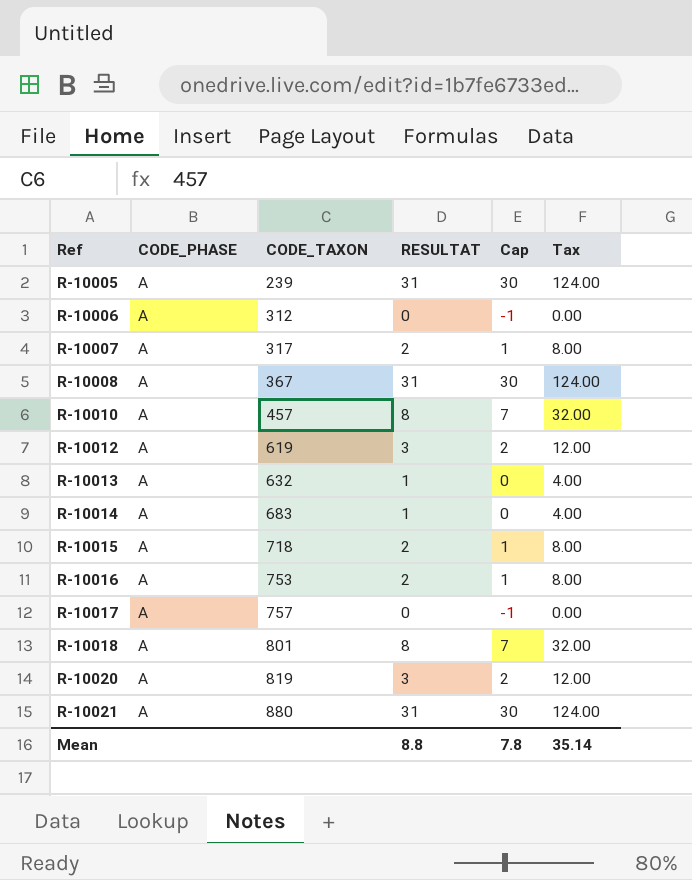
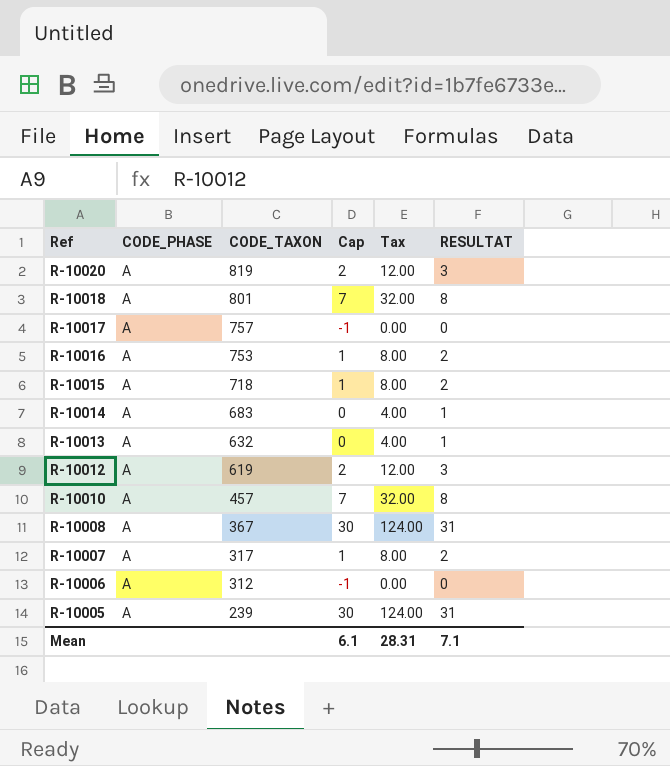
row order: Ref ascending -> Ref descending
column RESULTAT | position: 4 -> 6
row R-10021: A | 880 | 31 | 30 | 124.00 -> none
Mean | Cap: 7.8 -> 6.1
Mean | Tax: 35.14 -> 28.31
Mean | RESULTAT: 8.8 -> 7.1

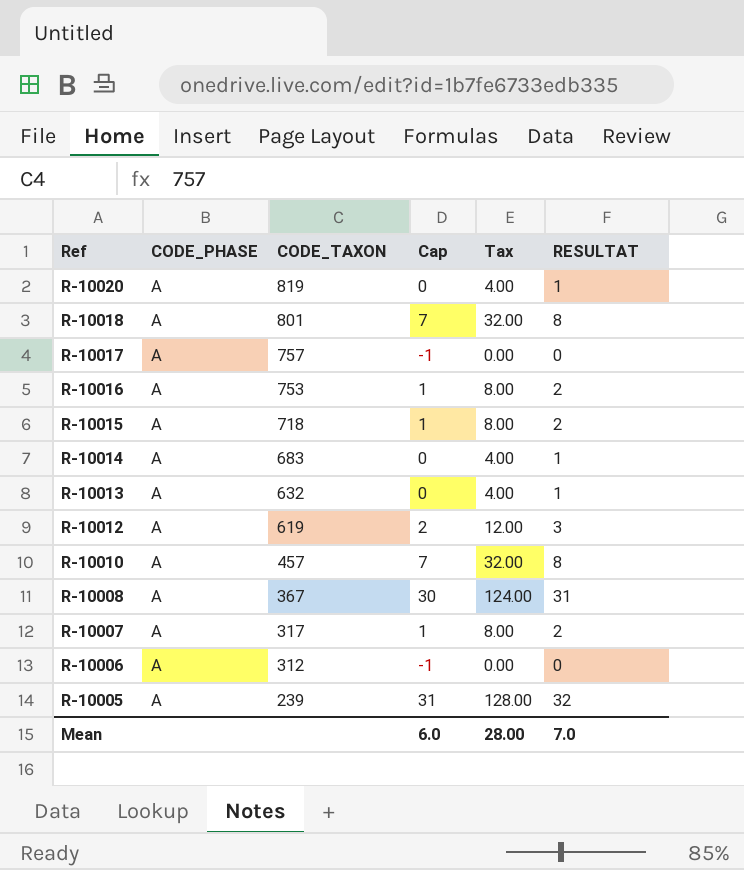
R-10020 | Cap: 2 -> 0
R-10020 | Tax: 12.00 -> 4.00
R-10020 | RESULTAT: 3 -> 1
R-10005 | Cap: 30 -> 31
R-10005 | Tax: 124.00 -> 128.00
R-10005 | RESULTAT: 31 -> 32
Mean | Cap: 6.1 -> 6.0
Mean | Tax: 28.31 -> 28.00
Mean | RESULTAT: 7.1 -> 7.0

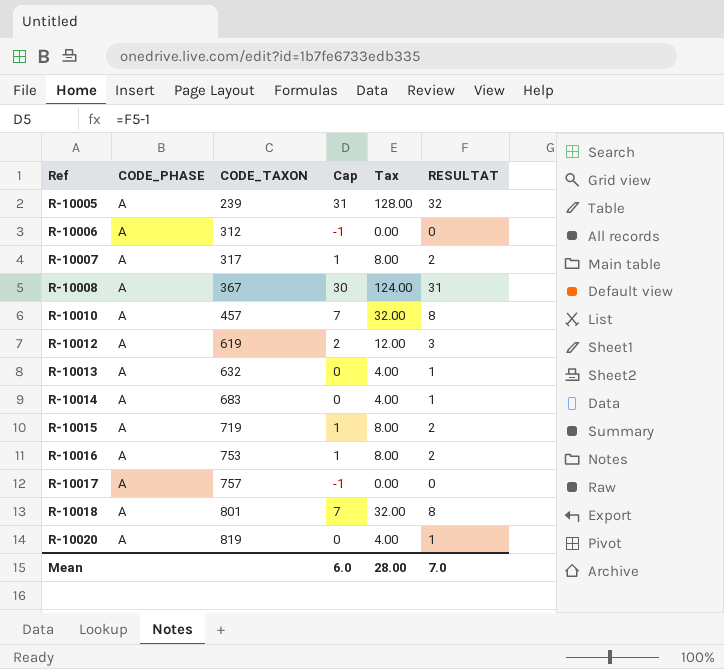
row order: Ref descending -> Ref ascending
R-10015 | CODE_TAXON: 718 -> 719

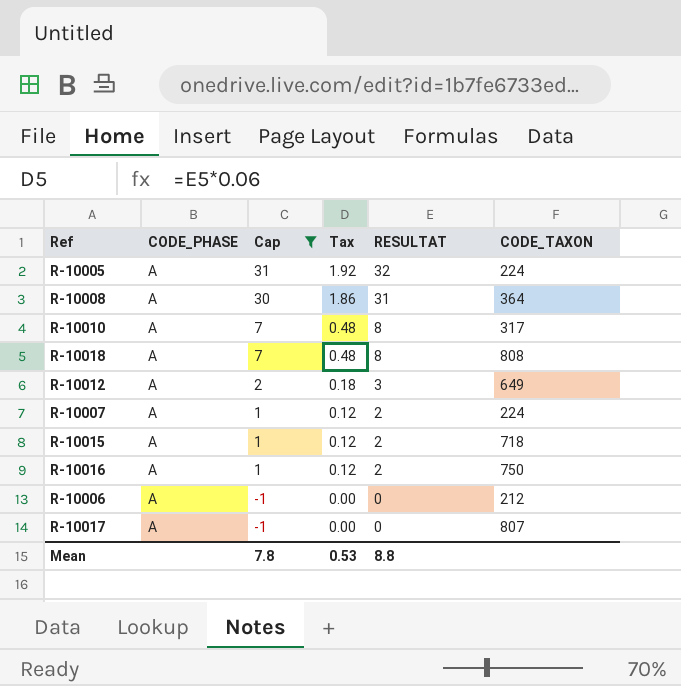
filter: none -> Cap != 0
row order: Ref ascending -> Cap descending
column Tax | formula: [RESULTAT] * 4 -> [RESULTAT] * 0.06
column CODE_TAXON | position: 3 -> 6
R-10005 | CODE_TAXON: 239 -> 224
R-10008 | CODE_TAXON: 367 -> 364
R-10010 | CODE_TAXON: 457 -> 317
R-10018 | CODE_TAXON: 801 -> 808
R-10012 | CODE_TAXON: 619 -> 649
R-10007 | CODE_TAXON: 317 -> 224
R-10015 | CODE_TAXON: 719 -> 718
R-10016 | CODE_TAXON: 753 -> 750
R-10006 | CODE_TAXON: 312 -> 212
R-10017 | CODE_TAXON: 757 -> 807
Mean | Cap: 6.0 -> 7.8
Mean | Tax: 28.00 -> 0.53
Mean | RESULTAT: 7.0 -> 8.8

